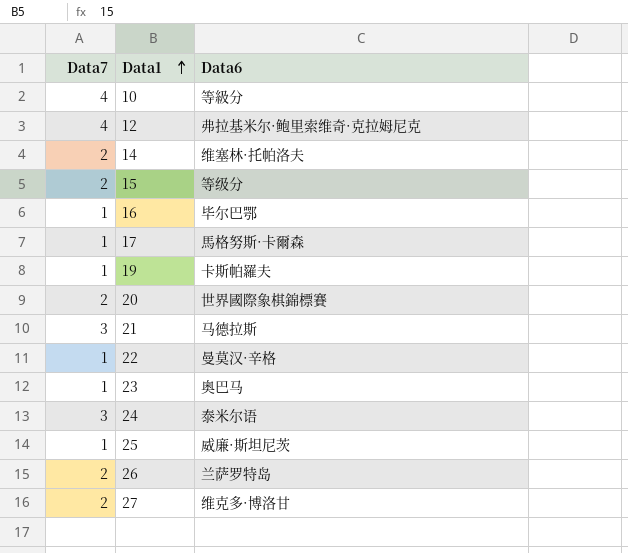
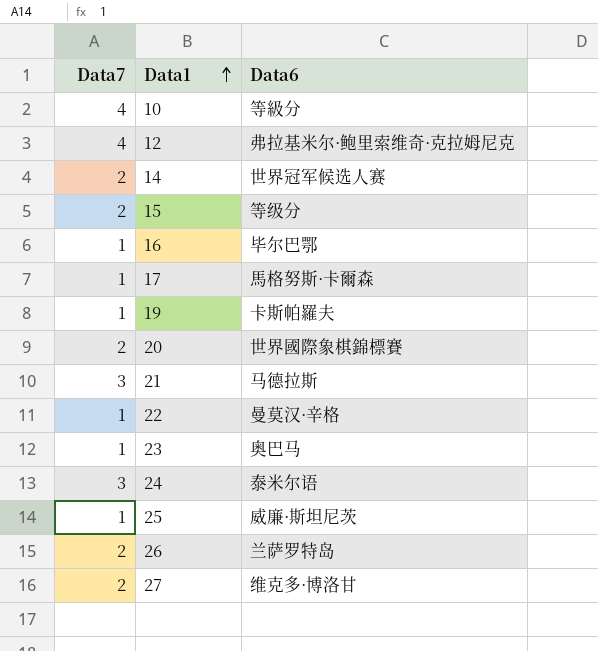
14 | Data6: 维塞林·托帕洛夫 -> 世界冠军候选人赛

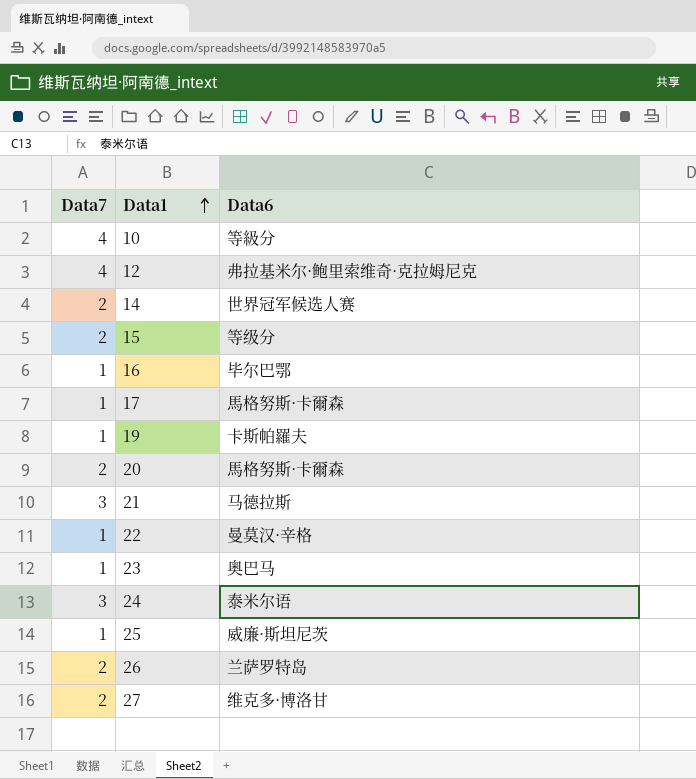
20 | Data6: 世界國際象棋錦標賽 -> 馬格努斯·卡爾森

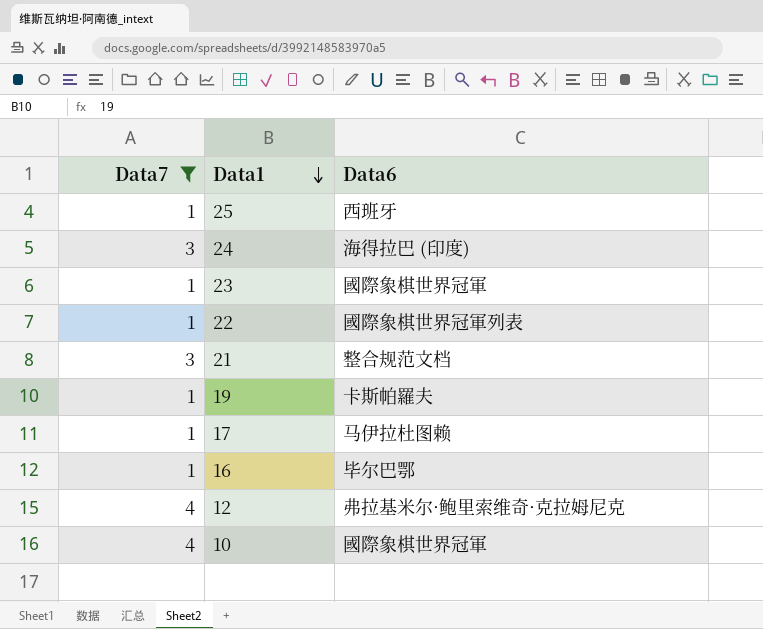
filter: none -> Data7 != 2
row order: Data1 ascending -> Data1 descending
25 | Data6: 威廉·斯坦尼茨 -> 西班牙
24 | Data6: 泰米尔语 -> 海得拉巴 (印度)
23 | Data6: 奥巴马 -> 國際象棋世界冠軍
22 | Data6: 曼莫汉·辛格 -> 國際象棋世界冠軍列表
21 | Data6: 马德拉斯 -> 整合规范文档
17 | Data6: 馬格努斯·卡爾森 -> 马伊拉杜图赖
10 | Data6: 等級分 -> 國際象棋世界冠軍

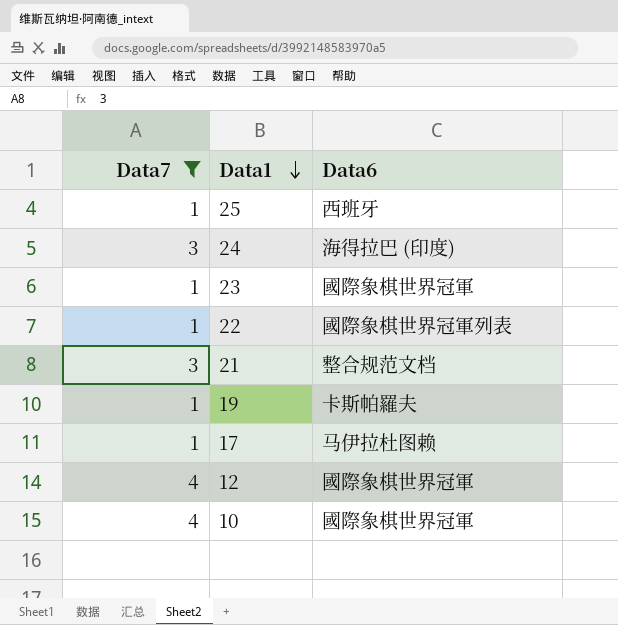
row 16: 1 | 毕尔巴鄂 -> none
12 | Data6: 弗拉基米尔·鲍里索维奇·克拉姆尼克 -> 國際象棋世界冠軍

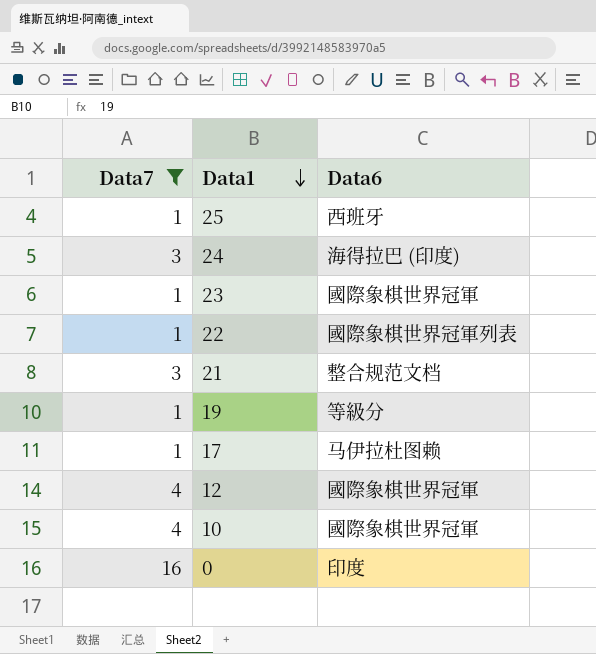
19 | Data6: 卡斯帕羅夫 -> 等級分
row 0: none -> 16 | 印度

